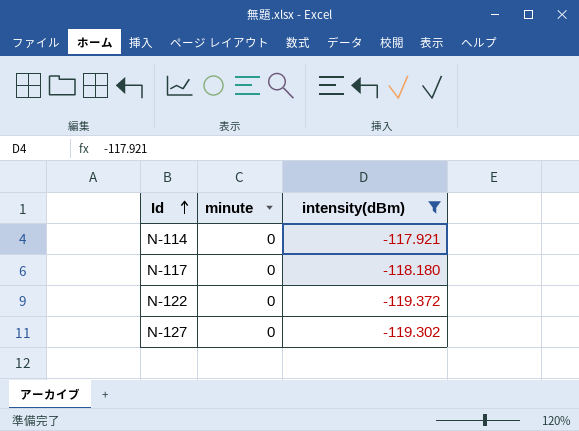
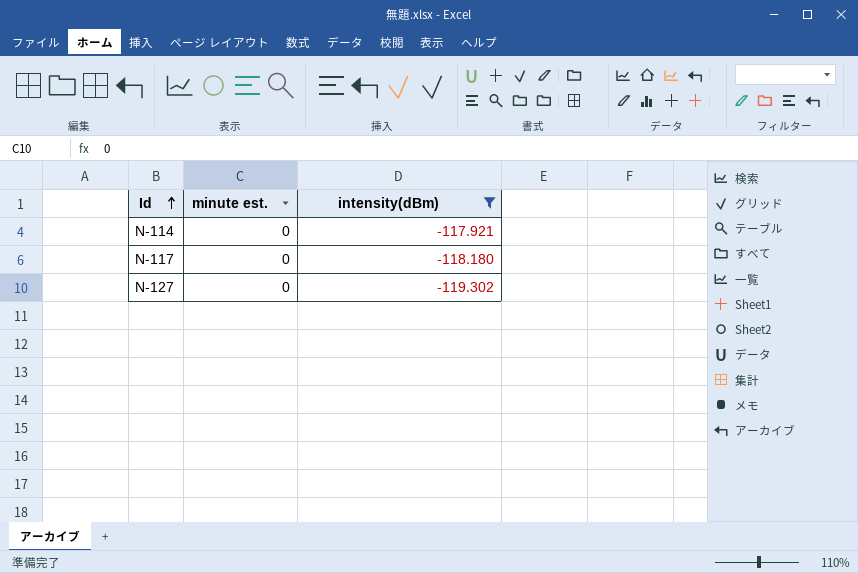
column name: minute -> minute est.
row N-122: 0 | -119.372 -> none

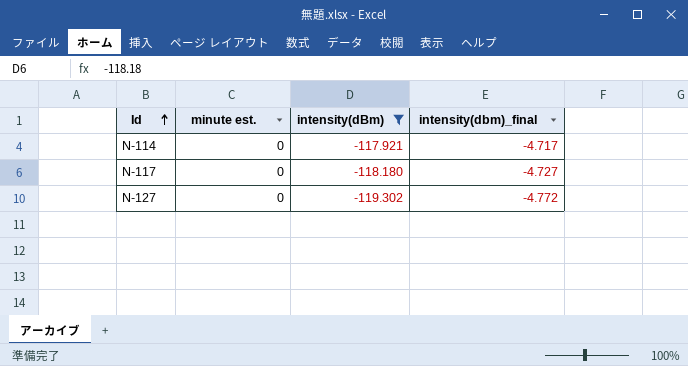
column intensity(dbm)_final | formula: none -> [intensity(dBm)] * 0.04

